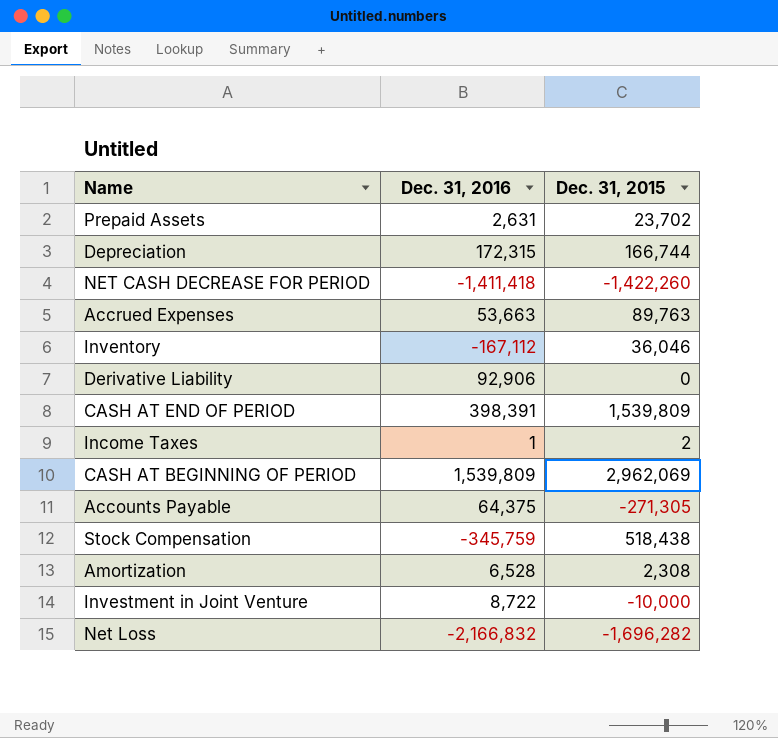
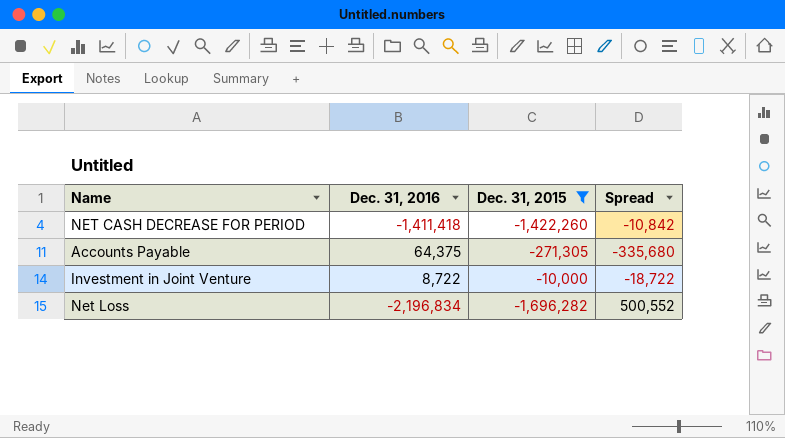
filter: none -> Dec. 31, 2015 <= -10,000
column Spread | formula: none -> [Dec. 31, 2015] - [Dec. 31, 2016]
Net Loss | Dec. 31, 2016: -2,166,832 -> -2,196,834

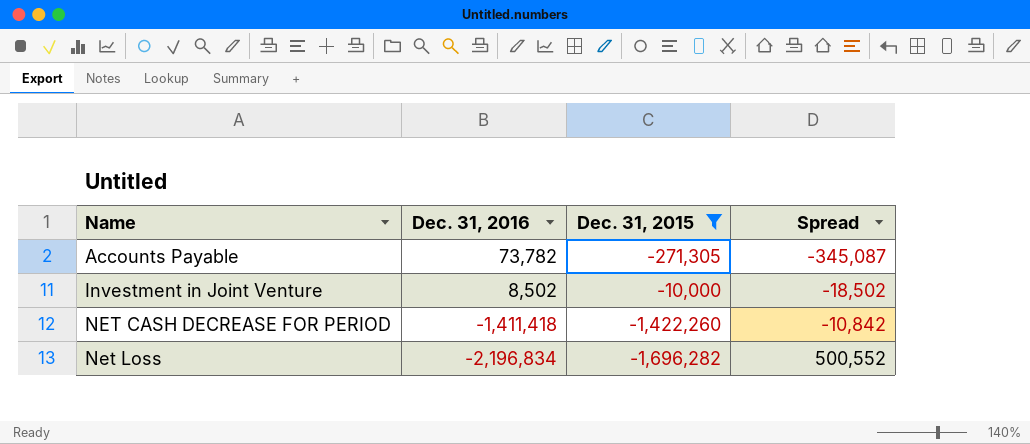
row order: none -> Name ascending
Accounts Payable | Dec. 31, 2016: 64,375 -> 73,782
Accounts Payable | Spread: -335,680 -> -345,087
Investment in Joint Venture | Dec. 31, 2016: 8,722 -> 8,502
Investment in Joint Venture | Spread: -18,722 -> -18,502

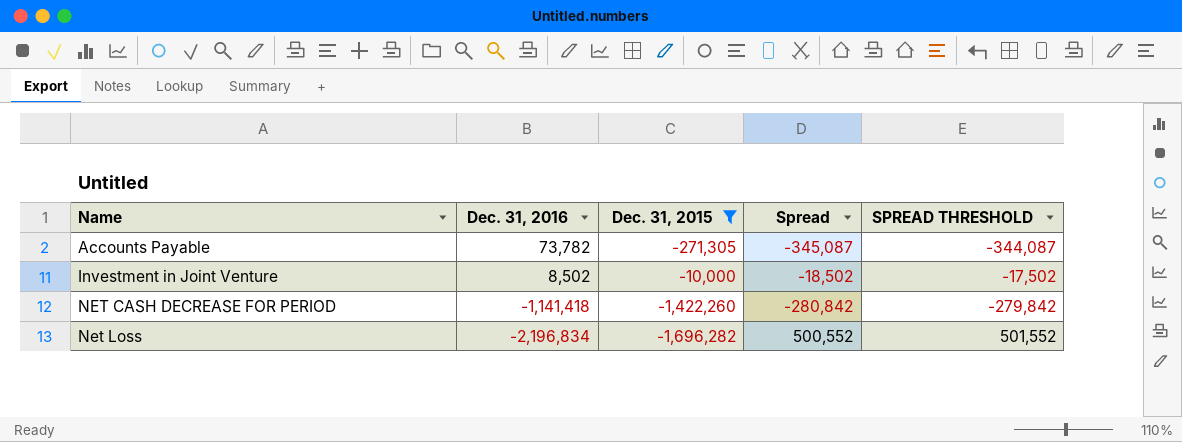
column SPREAD THRESHOLD | formula: none -> [Spread] + 1000
NET CASH DECREASE FOR PERIOD | Dec. 31, 2016: -1,411,418 -> -1,141,418
NET CASH DECREASE FOR PERIOD | Spread: -10,842 -> -280,842

